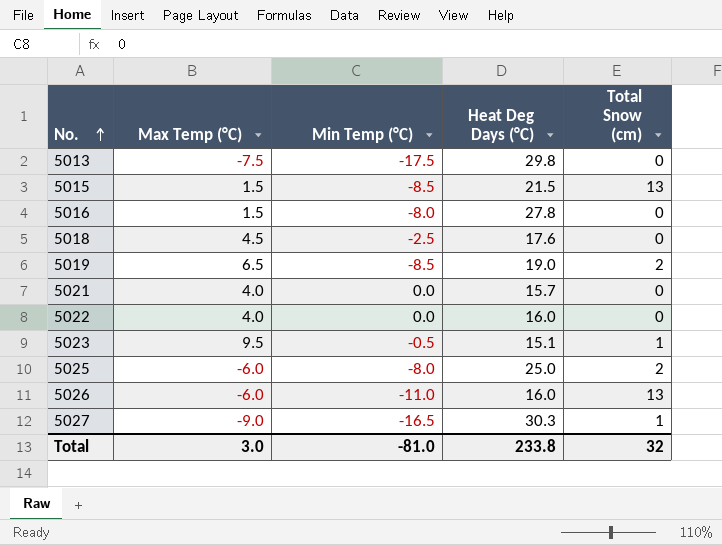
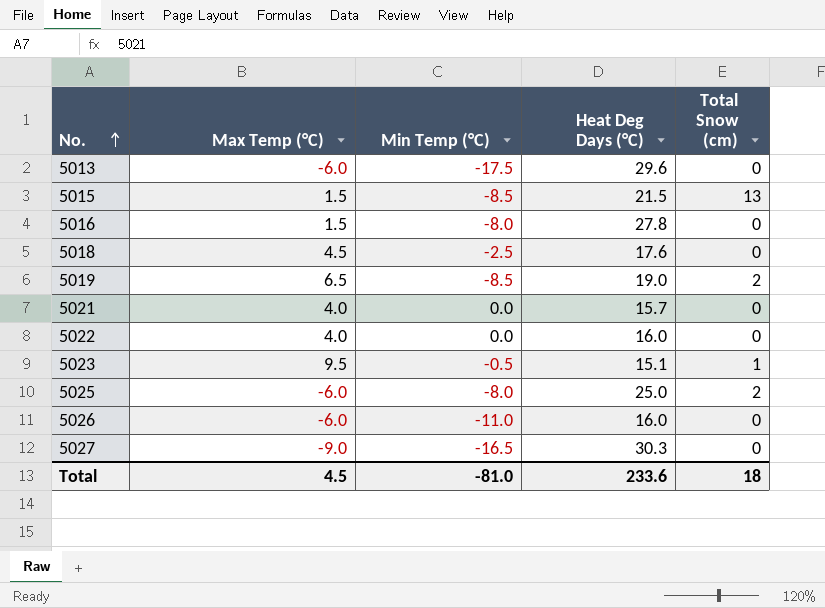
5013 | Max Temp (°C): -7.5 -> -6.0
5013 | Heat Deg Days (°C): 29.8 -> 29.6
5026 | Total Snow (cm): 13 -> 0
5027 | Total Snow (cm): 1 -> 0
Total | Max Temp (°C): 3.0 -> 4.5
Total | Heat Deg Days (°C): 233.8 -> 233.6
Total | Total Snow (cm): 32 -> 18

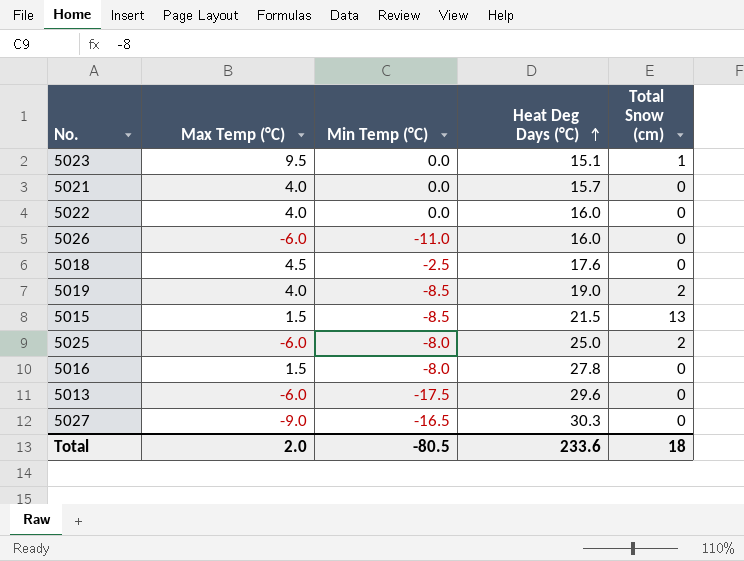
row order: No. ascending -> Heat Deg Days (°C) ascending
5023 | Min Temp (°C): -0.5 -> 0.0
5019 | Max Temp (°C): 6.5 -> 4.0
Total | Max Temp (°C): 4.5 -> 2.0
Total | Min Temp (°C): -81.0 -> -80.5

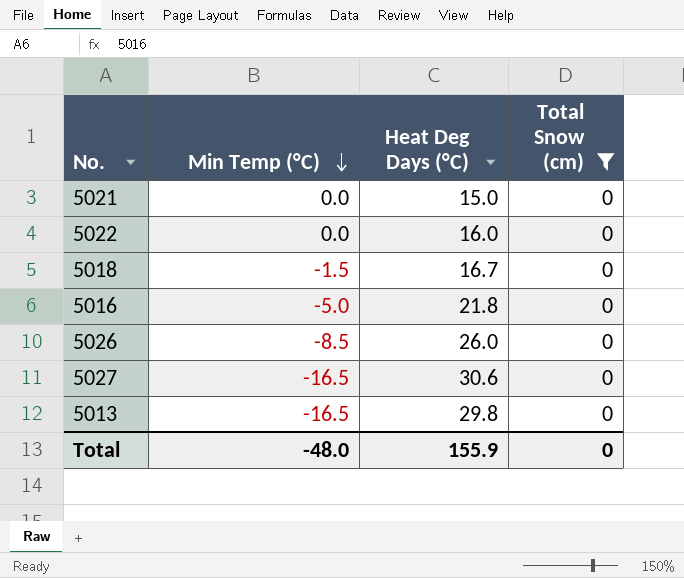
filter: none -> Total Snow (cm) = 0
row order: Heat Deg Days (°C) ascending -> Min Temp (°C) descending
column Max Temp (°C) | position: 2 -> none
5021 | Heat Deg Days (°C): 15.7 -> 15.0
5018 | Min Temp (°C): -2.5 -> -1.5
5018 | Heat Deg Days (°C): 17.6 -> 16.7
5016 | Min Temp (°C): -8.0 -> -5.0
5016 | Heat Deg Days (°C): 27.8 -> 21.8
5026 | Min Temp (°C): -11.0 -> -8.5
5026 | Heat Deg Days (°C): 16.0 -> 26.0
5027 | Heat Deg Days (°C): 30.3 -> 30.6
5013 | Min Temp (°C): -17.5 -> -16.5
5013 | Heat Deg Days (°C): 29.6 -> 29.8
Total | Min Temp (°C): -80.5 -> -48.0
Total | Heat Deg Days (°C): 233.6 -> 155.9
Total | Total Snow (cm): 18 -> 0

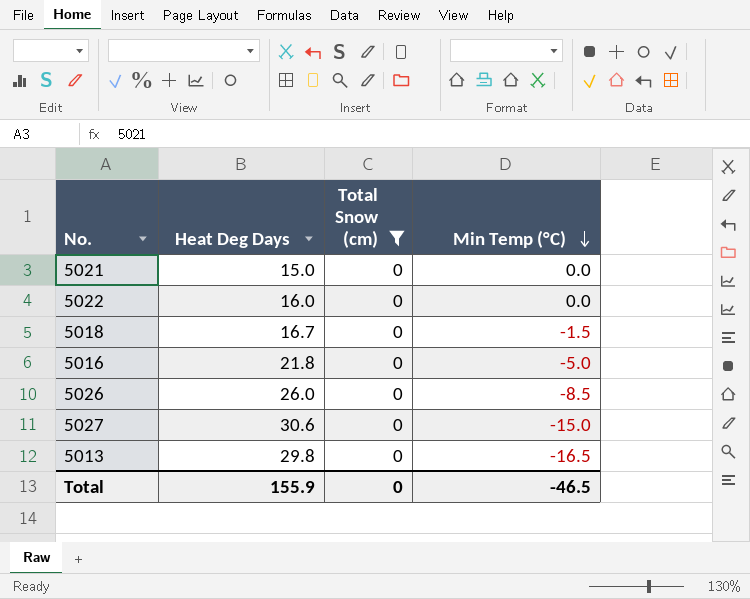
column name: Heat Deg Days (°C) -> Heat Deg Days
column Min Temp (°C) | position: 2 -> 4
5027 | Min Temp (°C): -16.5 -> -15.0
Total | Min Temp (°C): -48.0 -> -46.5

